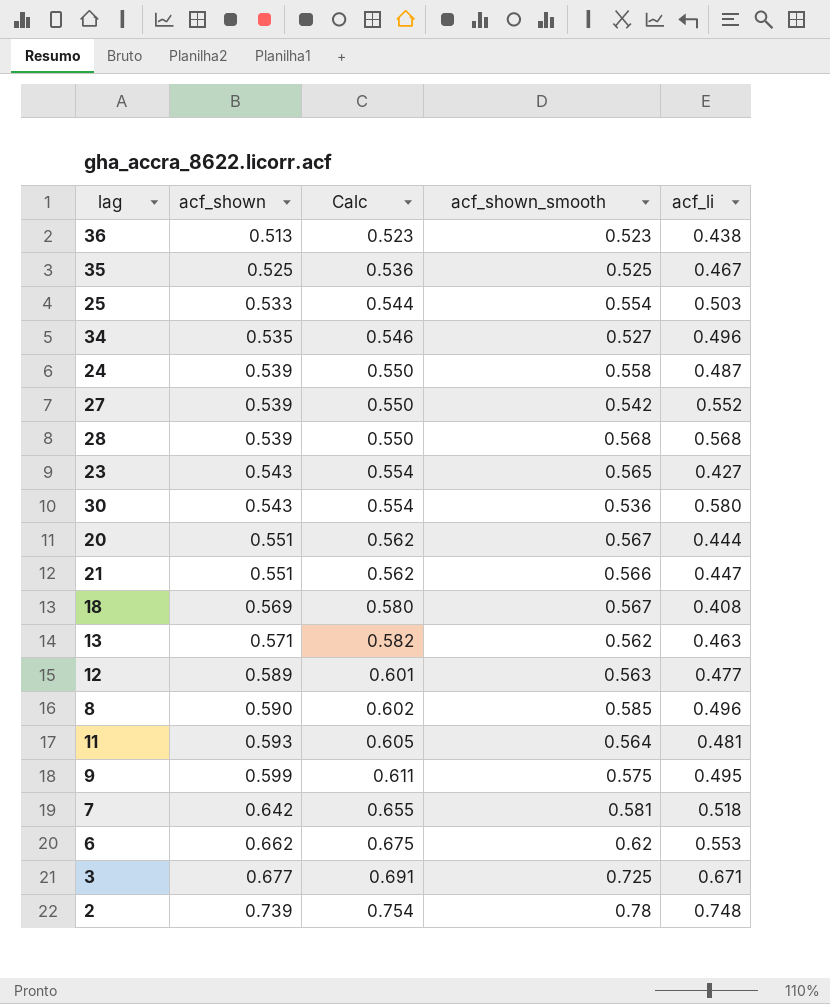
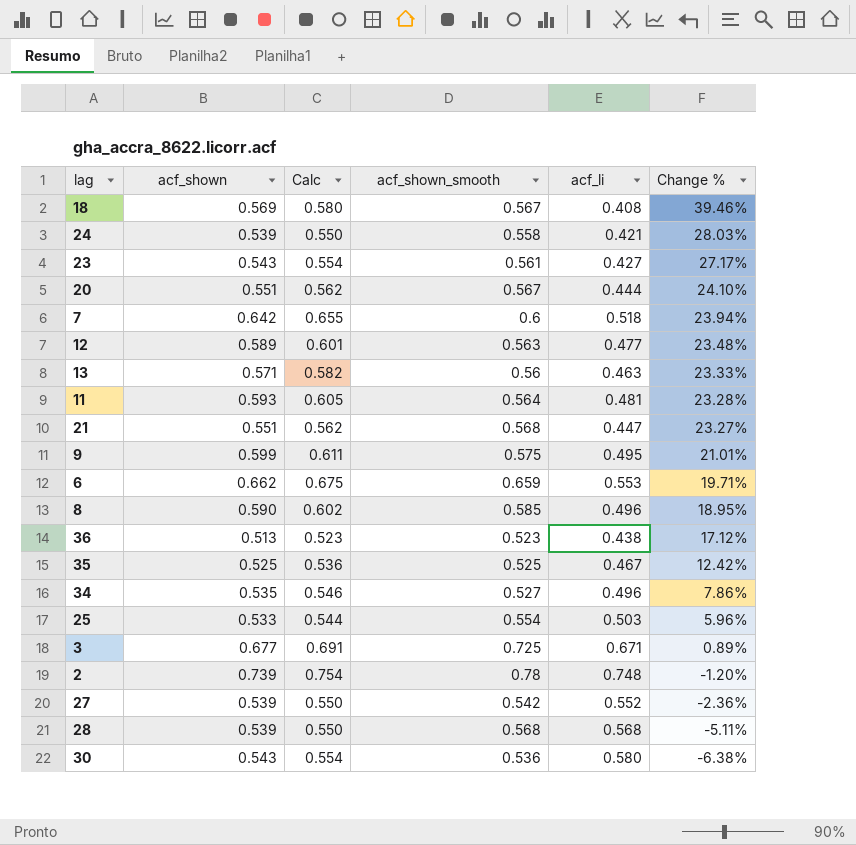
row order: acf_shown ascending -> Change % descending
column Change % | formula: none -> ([acf_shown] - [acf_li]) / [acf_li]
24 | acf_li: 0.487 -> 0.421
23 | acf_shown_smooth: 0.565 -> 0.561
7 | acf_shown_smooth: 0.581 -> 0.6
13 | acf_shown_smooth: 0.562 -> 0.56
21 | acf_shown_smooth: 0.566 -> 0.568
6 | acf_shown_smooth: 0.62 -> 0.659

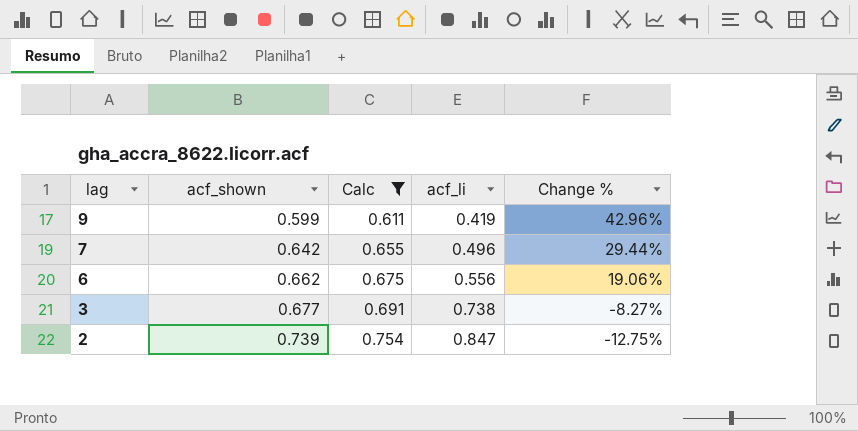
filter: none -> Calc >= 0.611
row order: Change % descending -> lag descending
column acf_shown_smooth | position: 4 -> none
9 | acf_li: 0.495 -> 0.419
9 | Change %: 21.01% -> 42.96%
7 | acf_li: 0.518 -> 0.496
7 | Change %: 23.94% -> 29.44%
6 | acf_li: 0.553 -> 0.556
6 | Change %: 19.71% -> 19.06%
3 | acf_li: 0.671 -> 0.738
3 | Change %: 0.89% -> -8.27%
2 | acf_li: 0.748 -> 0.847
2 | Change %: -1.20% -> -12.75%

